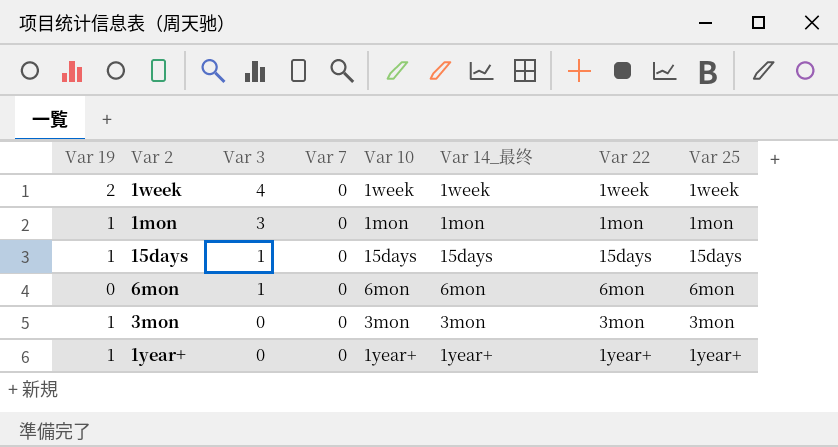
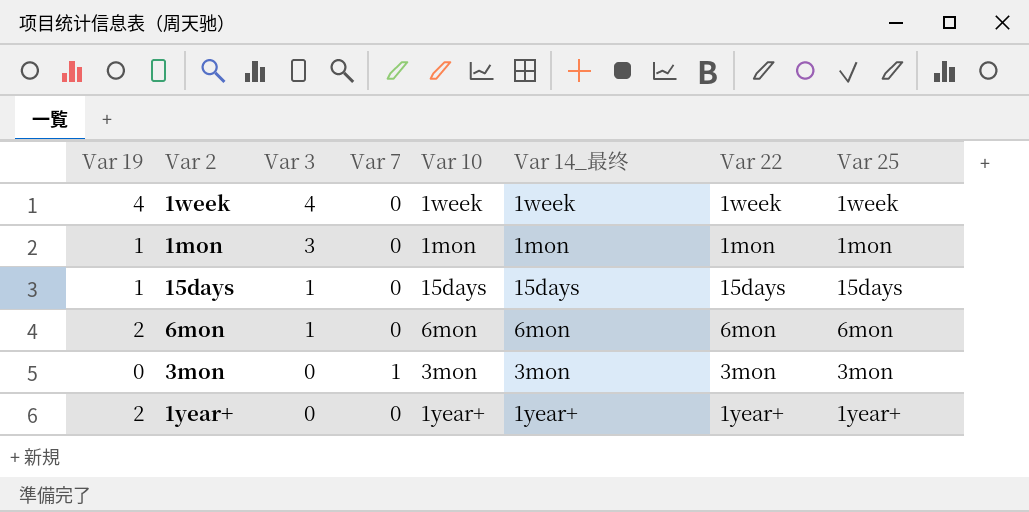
1week | Var 19: 2 -> 4
6mon | Var 19: 0 -> 2
3mon | Var 19: 1 -> 0
3mon | Var 7: 0 -> 1
1year+ | Var 19: 1 -> 2

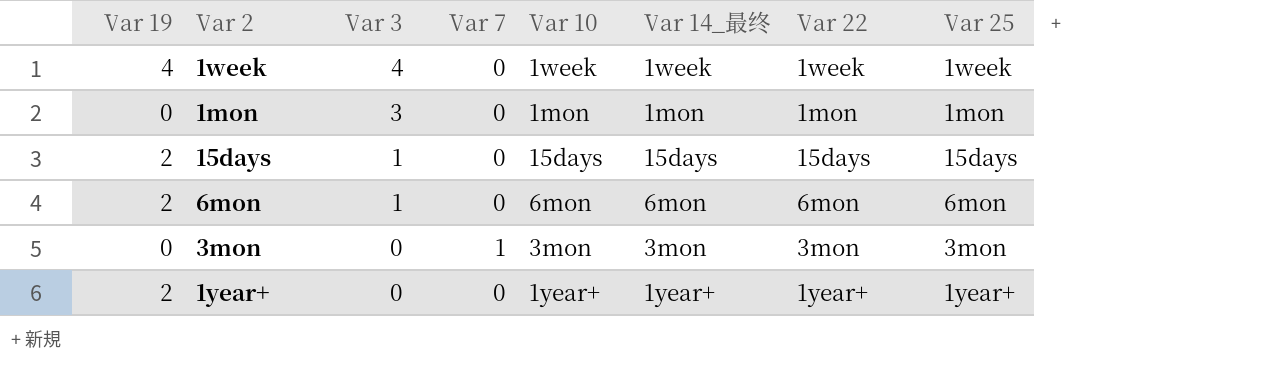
1mon | Var 19: 1 -> 0
15days | Var 19: 1 -> 2

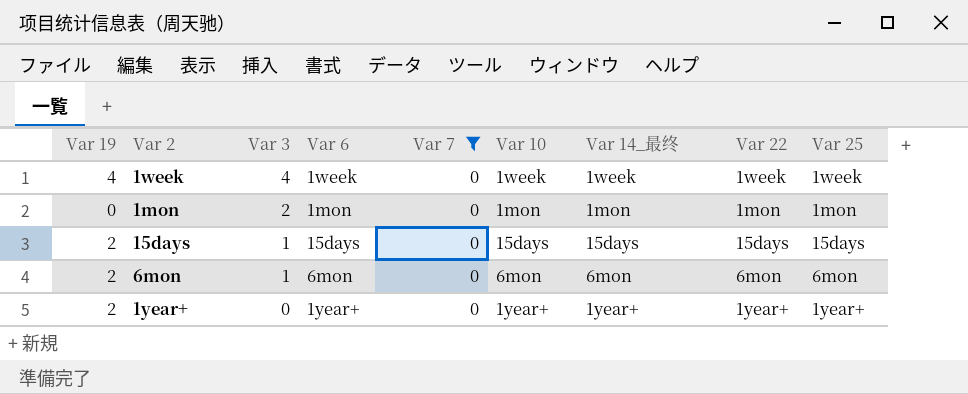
filter: none -> Var 7 = 0
column Var 6 | position: none -> 4
1mon | Var 3: 3 -> 2

